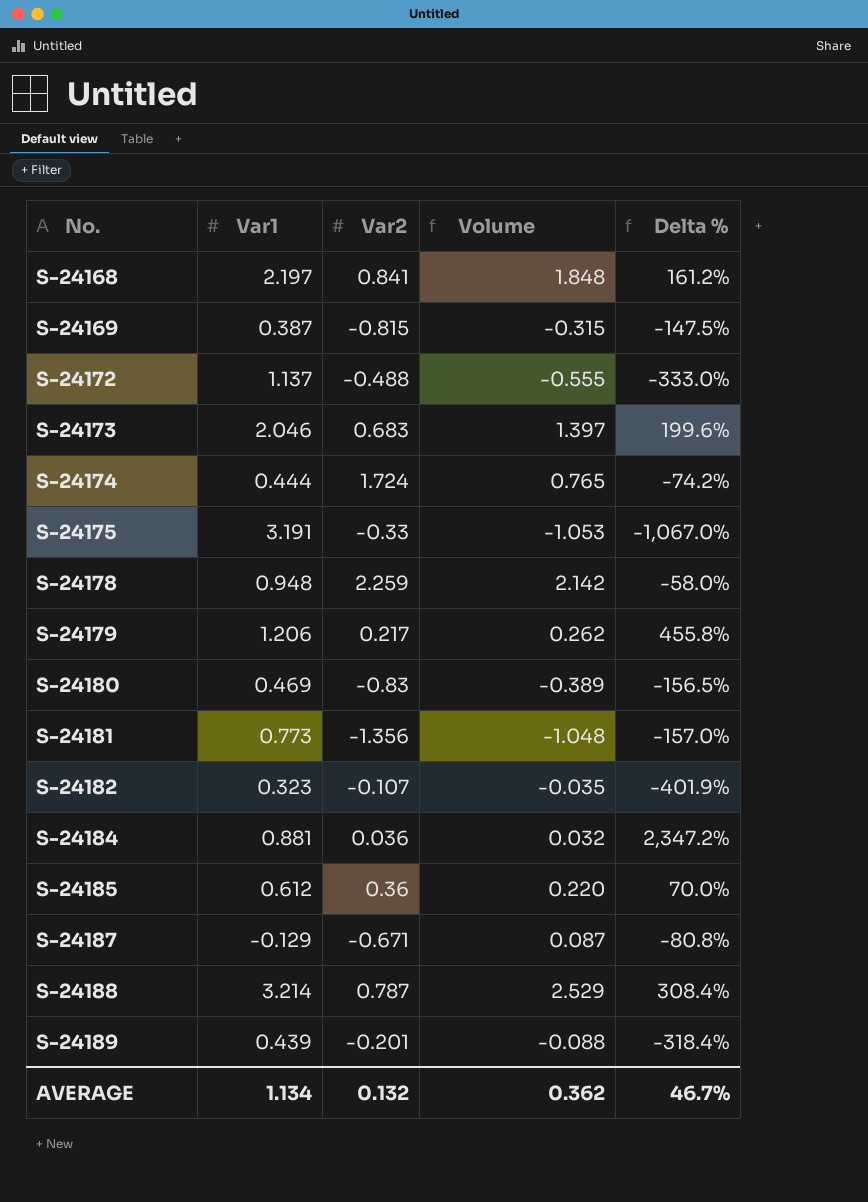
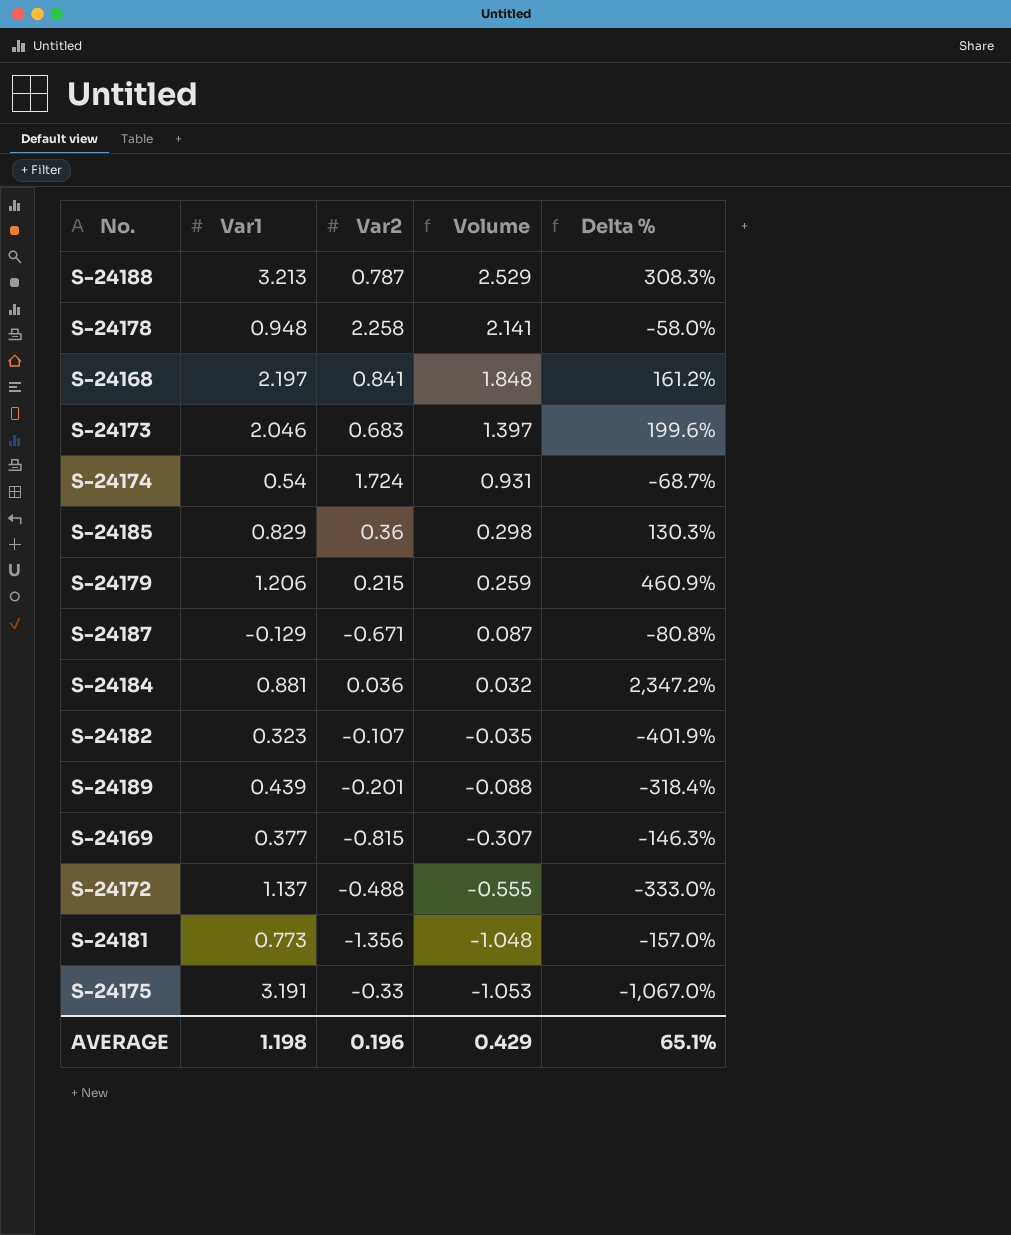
row order: No. ascending -> Volume descending
row S-24180: 0.469 | -0.83 | -0.389 | -156.5% -> none
S-24188 | Var1: 3.214 -> 3.213
S-24188 | Delta %: 308.4% -> 308.3%
S-24178 | Var2: 2.259 -> 2.258
S-24178 | Volume: 2.142 -> 2.141
S-24174 | Var1: 0.444 -> 0.54
S-24174 | Volume: 0.765 -> 0.931
S-24174 | Delta %: -74.2% -> -68.7%
S-24185 | Var1: 0.612 -> 0.829
S-24185 | Volume: 0.220 -> 0.298
S-24185 | Delta %: 70.0% -> 130.3%
S-24179 | Var2: 0.217 -> 0.215
S-24179 | Volume: 0.262 -> 0.259
S-24179 | Delta %: 455.8% -> 460.9%
S-24169 | Var1: 0.387 -> 0.377
S-24169 | Volume: -0.315 -> -0.307
S-24169 | Delta %: -147.5% -> -146.3%
AVERAGE | Var1: 1.134 -> 1.198
AVERAGE | Var2: 0.132 -> 0.196
AVERAGE | Volume: 0.362 -> 0.429
AVERAGE | Delta %: 46.7% -> 65.1%

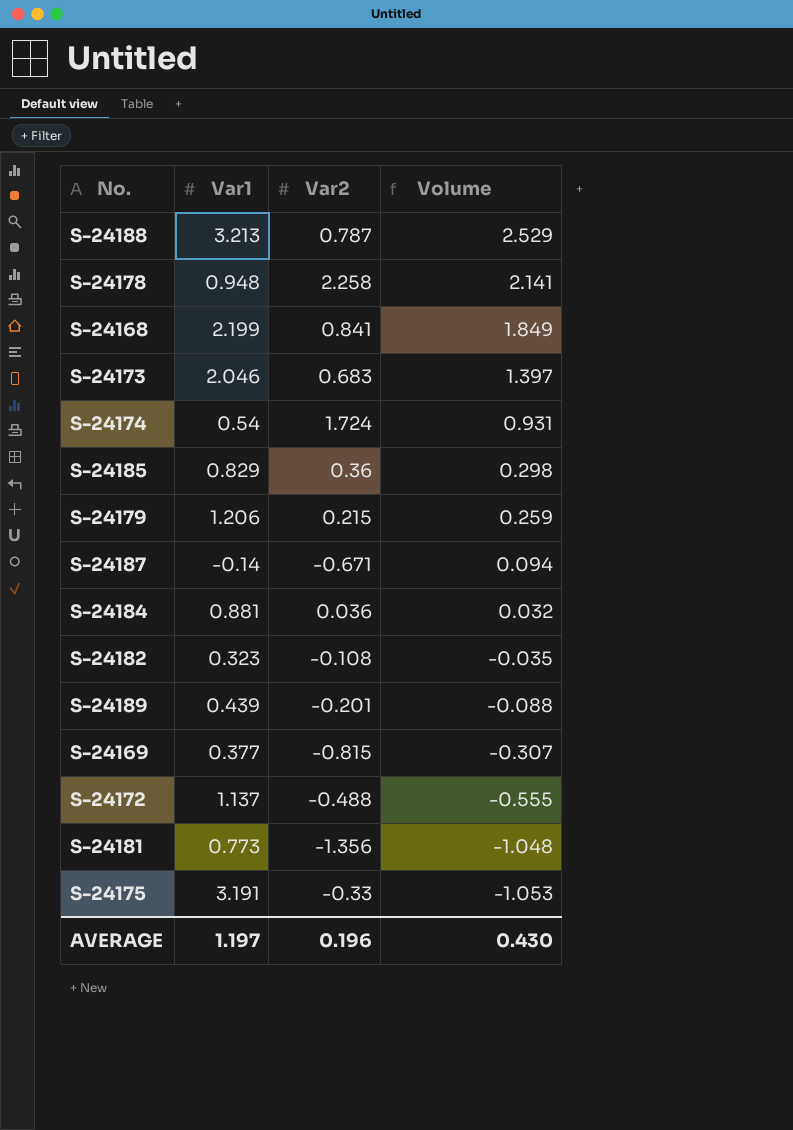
column Delta % | formula: ([Var1] - [Var2]) / [Var2] -> none
S-24168 | Var1: 2.197 -> 2.199
S-24168 | Volume: 1.848 -> 1.849
S-24187 | Var1: -0.129 -> -0.14
S-24187 | Volume: 0.087 -> 0.094
S-24182 | Var2: -0.107 -> -0.108
AVERAGE | Var1: 1.198 -> 1.197
AVERAGE | Volume: 0.429 -> 0.430

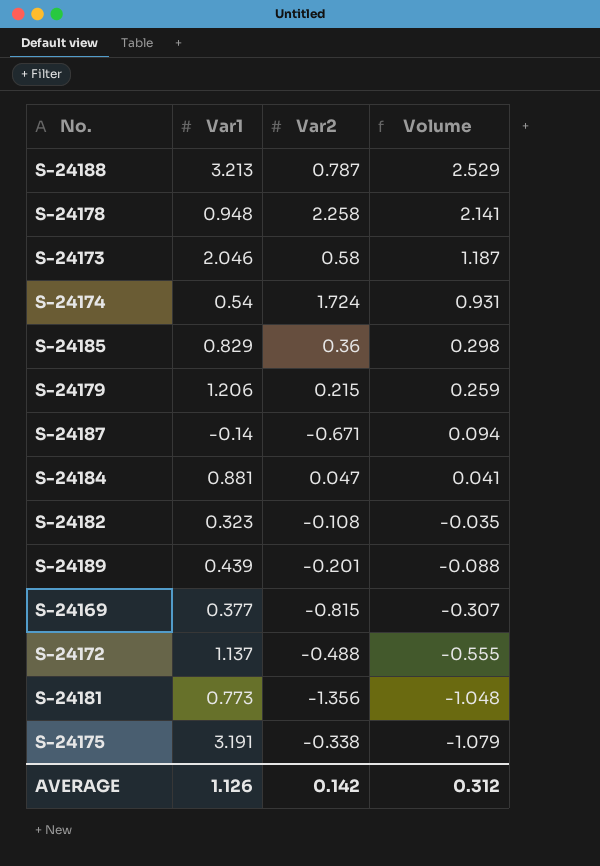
row S-24168: 2.199 | 0.841 | 1.849 -> none
S-24173 | Var2: 0.683 -> 0.58
S-24173 | Volume: 1.397 -> 1.187
S-24184 | Var2: 0.036 -> 0.047
S-24184 | Volume: 0.032 -> 0.041
S-24175 | Var2: -0.33 -> -0.338
S-24175 | Volume: -1.053 -> -1.079
AVERAGE | Var1: 1.197 -> 1.126
AVERAGE | Var2: 0.196 -> 0.142
AVERAGE | Volume: 0.430 -> 0.312

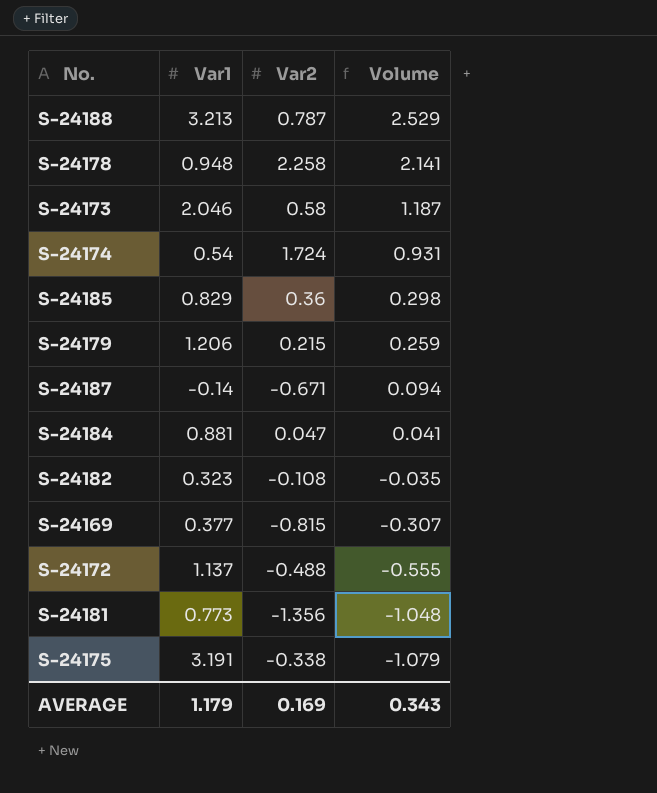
row S-24189: 0.439 | -0.201 | -0.088 -> none
AVERAGE | Var1: 1.126 -> 1.179
AVERAGE | Var2: 0.142 -> 0.169
AVERAGE | Volume: 0.312 -> 0.343

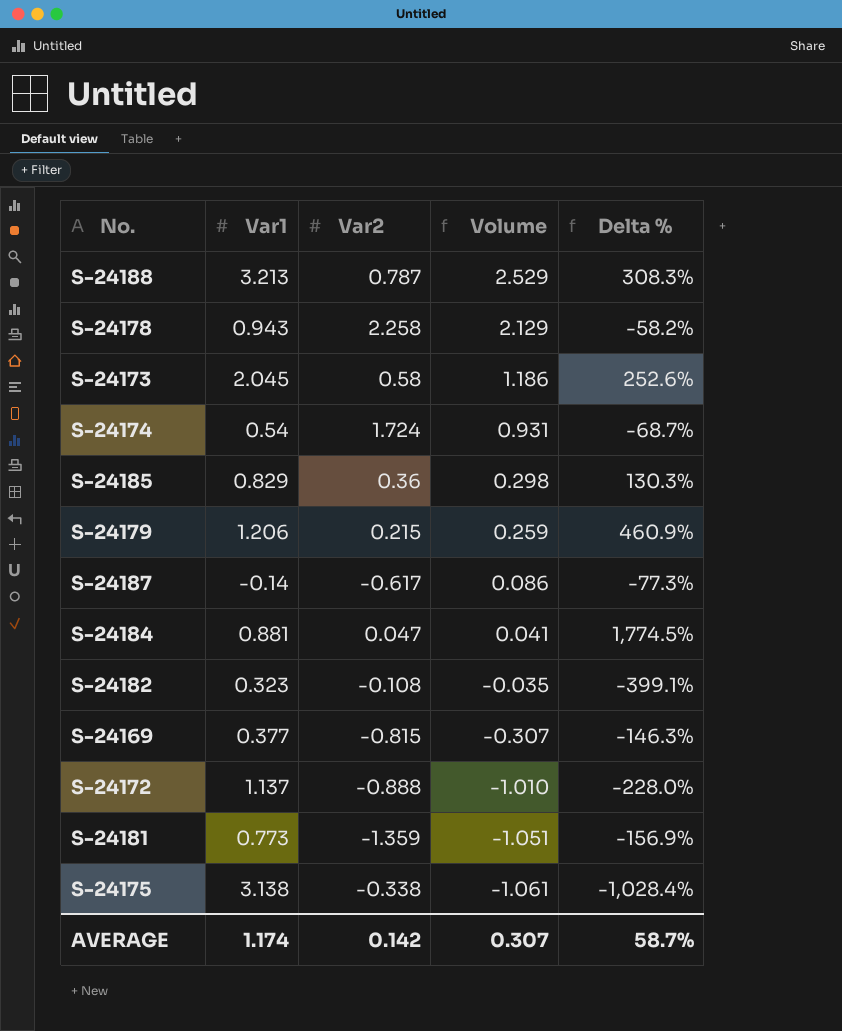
column Delta % | formula: none -> ([Var1] - [Var2]) / [Var2]
S-24178 | Var1: 0.948 -> 0.943
S-24178 | Volume: 2.141 -> 2.129
S-24173 | Var1: 2.046 -> 2.045
S-24173 | Volume: 1.187 -> 1.186
S-24187 | Var2: -0.671 -> -0.617
S-24187 | Volume: 0.094 -> 0.086
S-24172 | Var2: -0.488 -> -0.888
S-24172 | Volume: -0.555 -> -1.010
S-24181 | Var2: -1.356 -> -1.359
S-24181 | Volume: -1.048 -> -1.051
S-24175 | Var1: 3.191 -> 3.138
S-24175 | Volume: -1.079 -> -1.061
AVERAGE | Var1: 1.179 -> 1.174
AVERAGE | Var2: 0.169 -> 0.142
AVERAGE | Volume: 0.343 -> 0.307

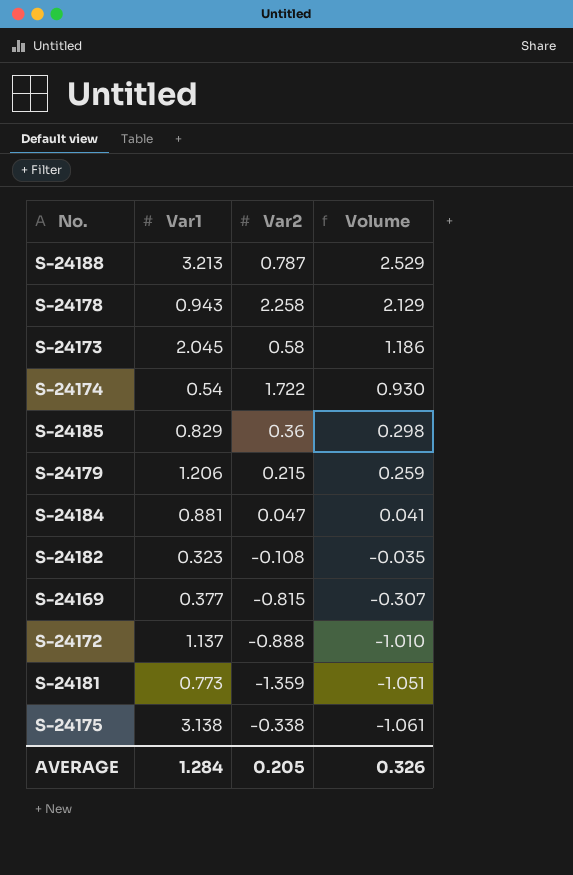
column Delta % | formula: ([Var1] - [Var2]) / [Var2] -> none
row S-24187: -0.14 | -0.617 | 0.086 | -77.3% -> none
S-24174 | Var2: 1.724 -> 1.722
S-24174 | Volume: 0.931 -> 0.930
AVERAGE | Var1: 1.174 -> 1.284
AVERAGE | Var2: 0.142 -> 0.205
AVERAGE | Volume: 0.307 -> 0.326

